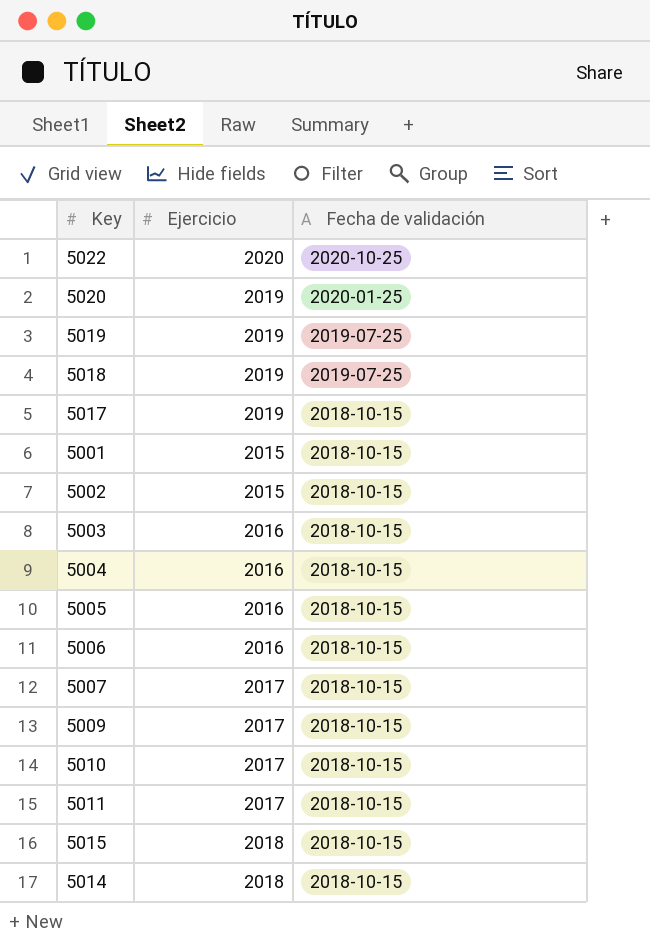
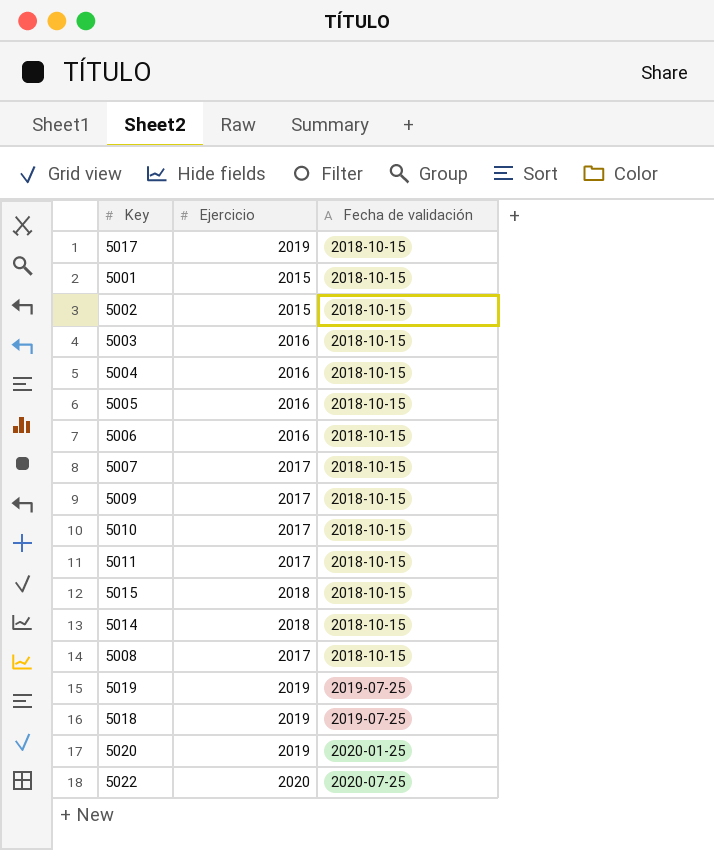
row order: Fecha de validación descending -> Fecha de validación ascending
row 5008: none -> 2017 | 2018-10-15
5022 | Fecha de validación: 2020-10-25 -> 2020-07-25

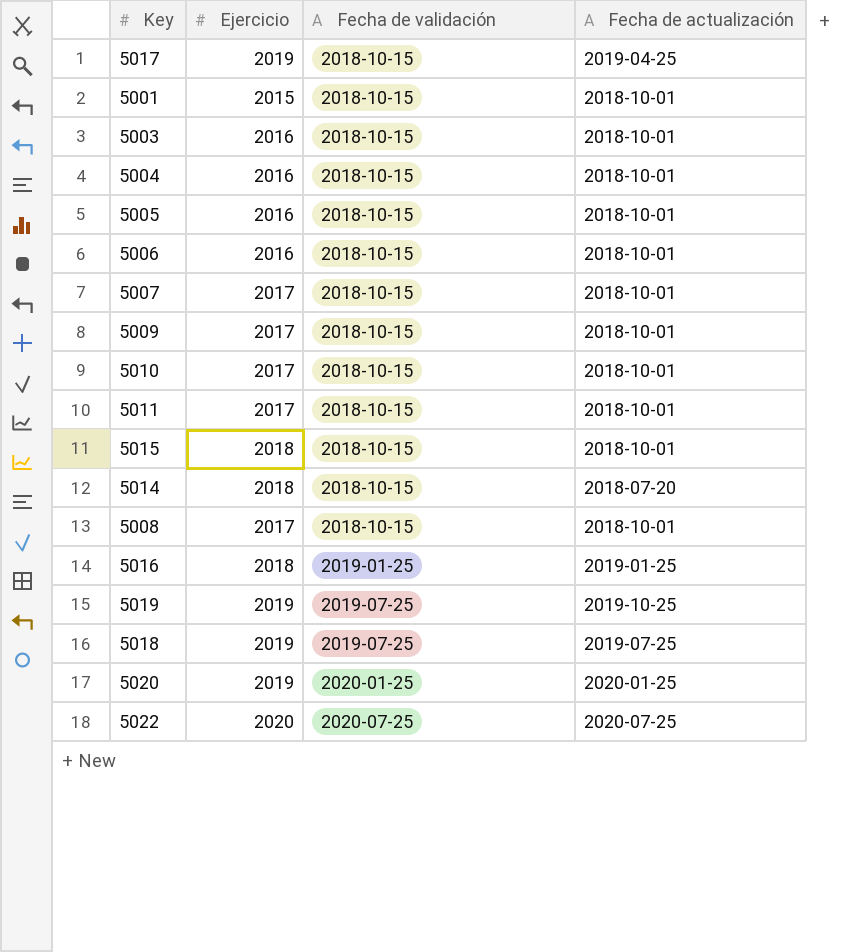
column Fecha de actualización | position: none -> 4
row 5002: 2015 | 2018-10-15 -> none
row 5016: none -> 2018 | 2019-01-25 | 2019-01-25

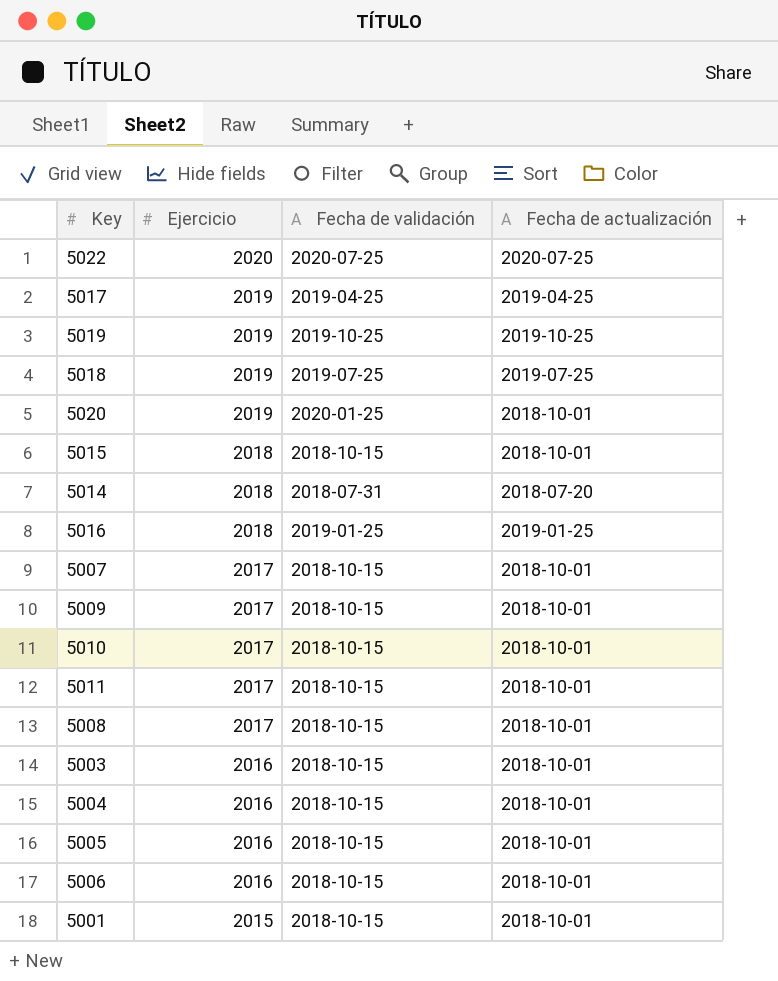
row order: Fecha de validación ascending -> Ejercicio descending
5017 | Fecha de validación: 2018-10-15 -> 2019-04-25
5019 | Fecha de validación: 2019-07-25 -> 2019-10-25
5020 | Fecha de actualización: 2020-01-25 -> 2018-10-01
5014 | Fecha de validación: 2018-10-15 -> 2018-07-31

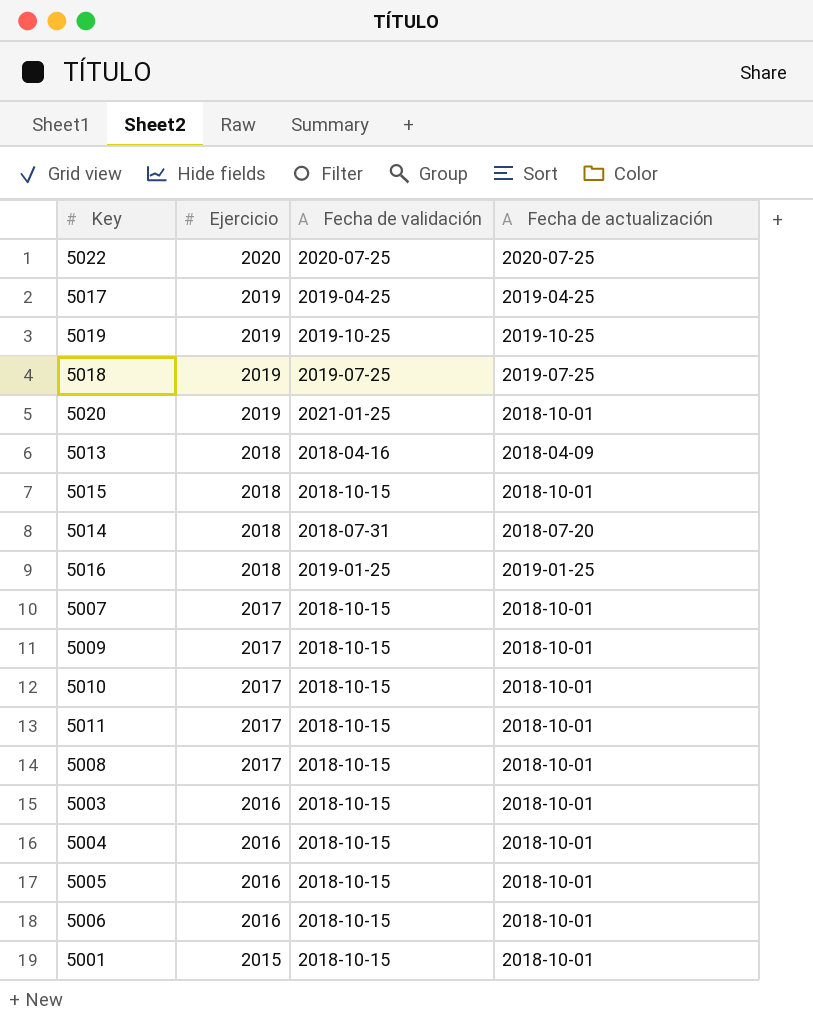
5020 | Fecha de validación: 2020-01-25 -> 2021-01-25
row 5013: none -> 2018 | 2018-04-16 | 2018-04-09

